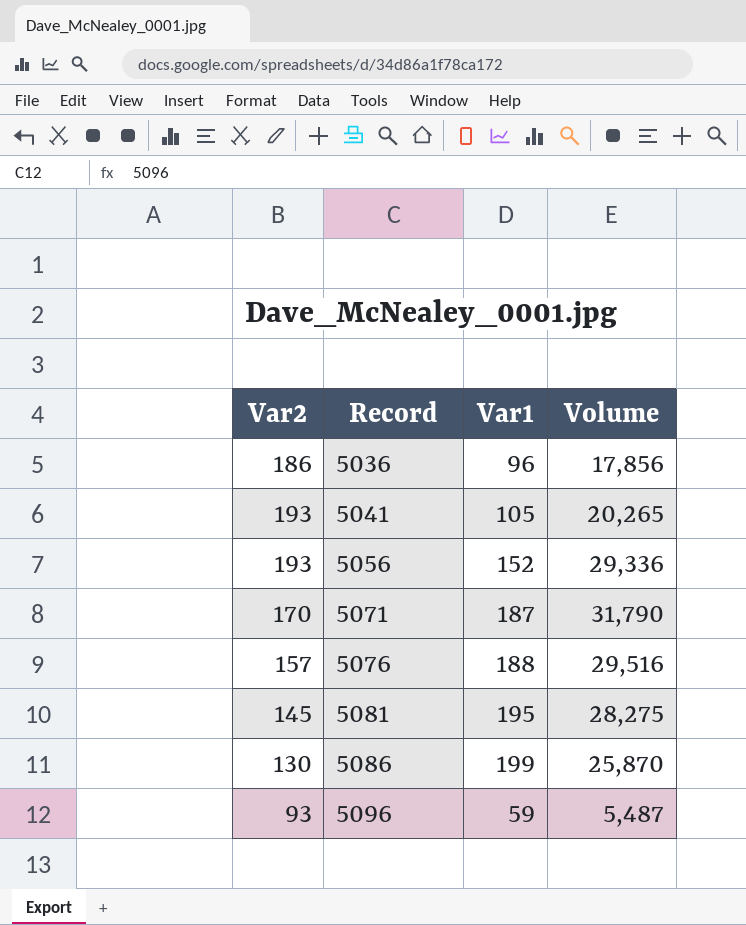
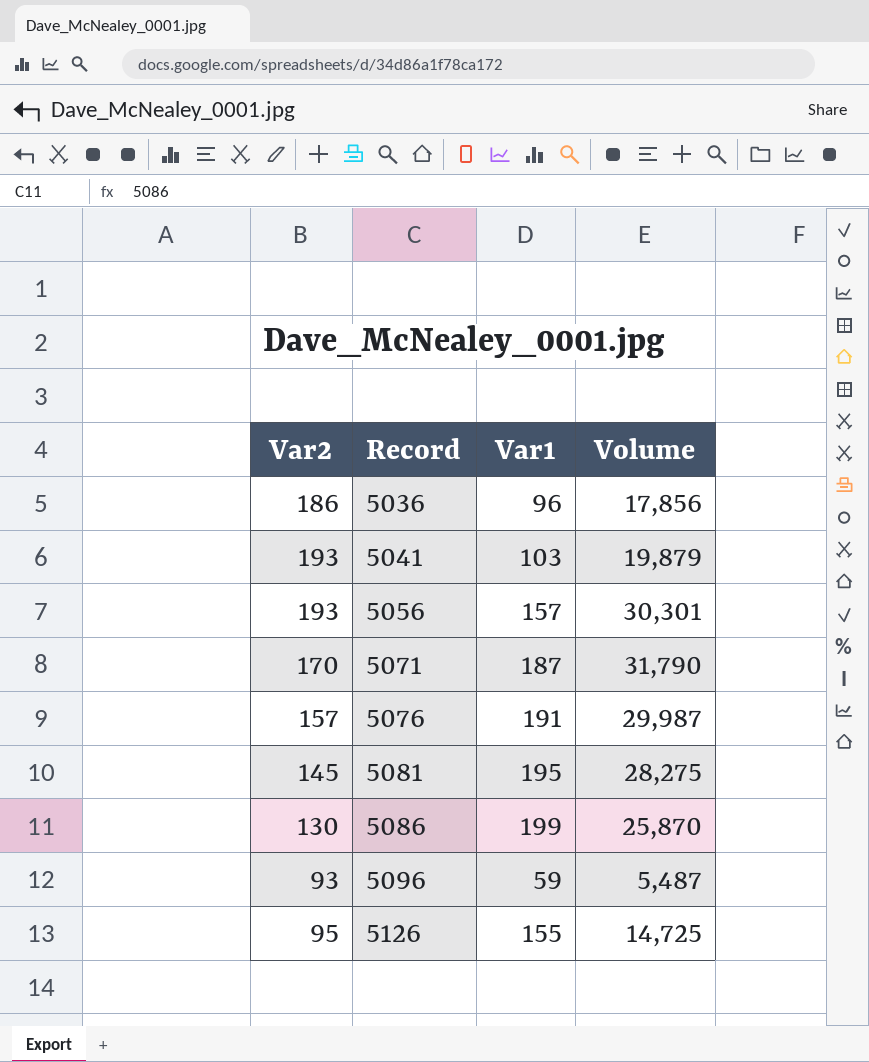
5041 | Var1: 105 -> 103
5041 | Volume: 20,265 -> 19,879
5056 | Var1: 152 -> 157
5056 | Volume: 29,336 -> 30,301
5076 | Var1: 188 -> 191
5076 | Volume: 29,516 -> 29,987
row 5126: none -> 95 | 155 | 14,725

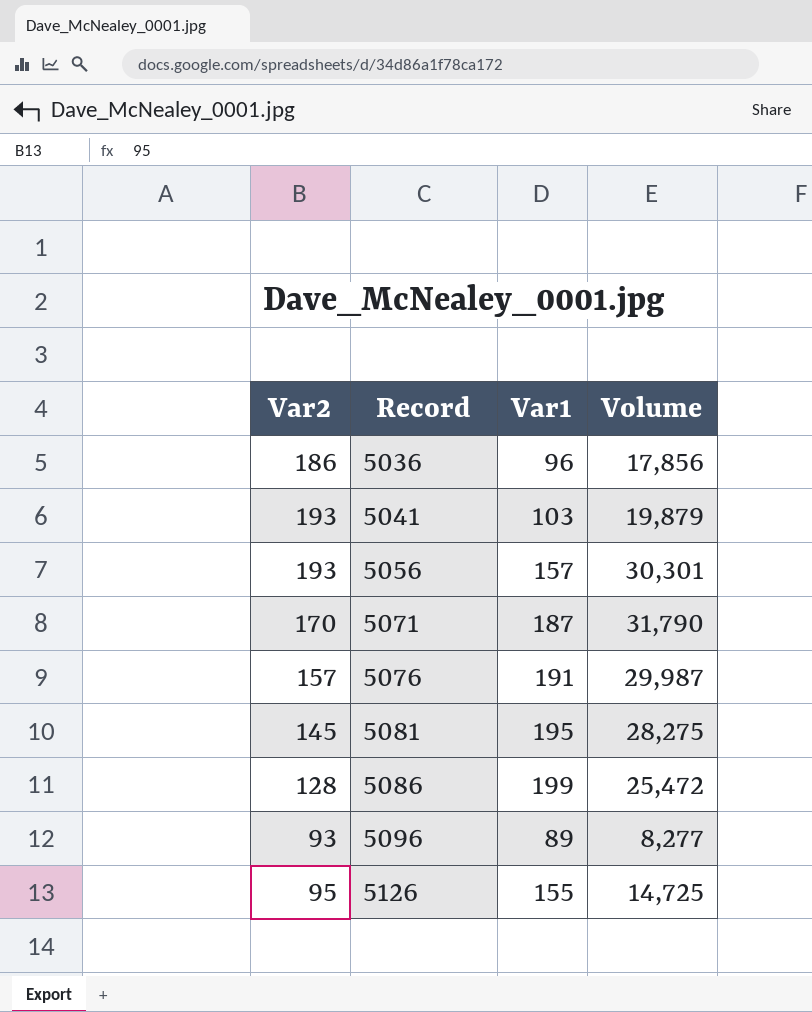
5086 | Var2: 130 -> 128
5086 | Volume: 25,870 -> 25,472
5096 | Var1: 59 -> 89
5096 | Volume: 5,487 -> 8,277

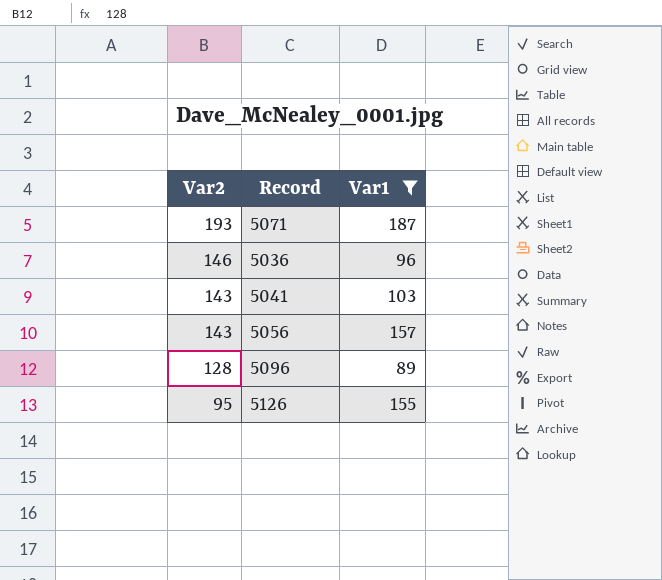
filter: none -> Var1 <= 187
row order: Record ascending -> Var2 descending
column Volume | formula: [Var2] * [Var1] -> none
5071 | Var2: 170 -> 193
5036 | Var2: 186 -> 146
5041 | Var2: 193 -> 143
5056 | Var2: 193 -> 143
5096 | Var2: 93 -> 128

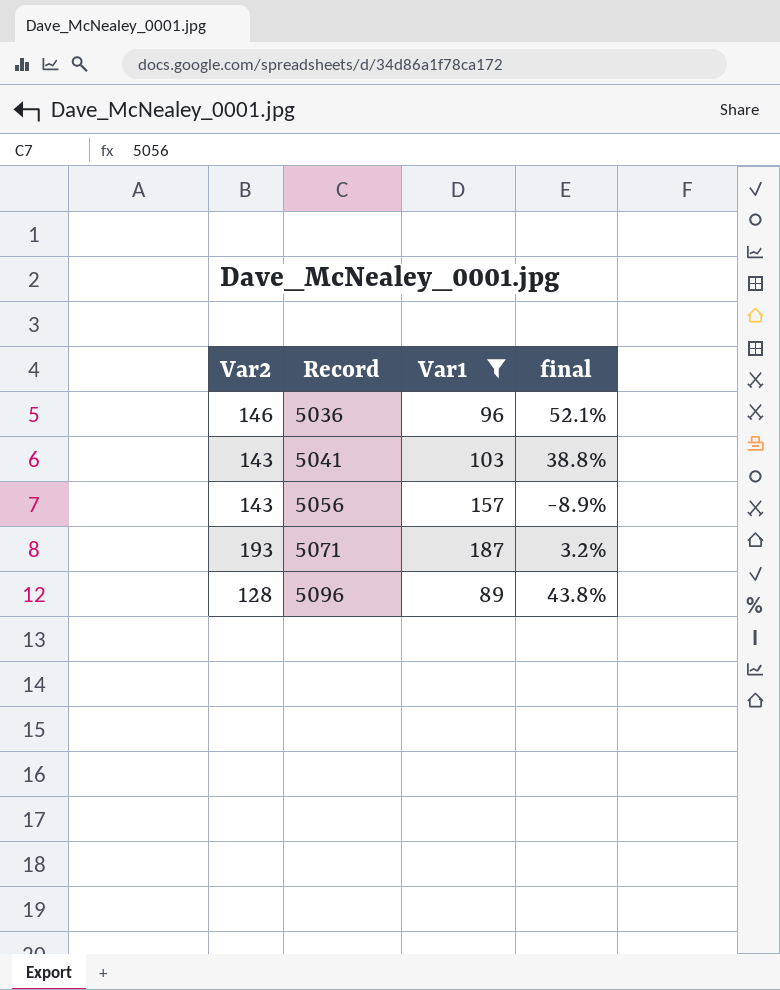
row order: Var2 descending -> Record ascending
column final | formula: none -> ([Var2] - [Var1]) / [Var1]
row 5126: 95 | 155 -> none

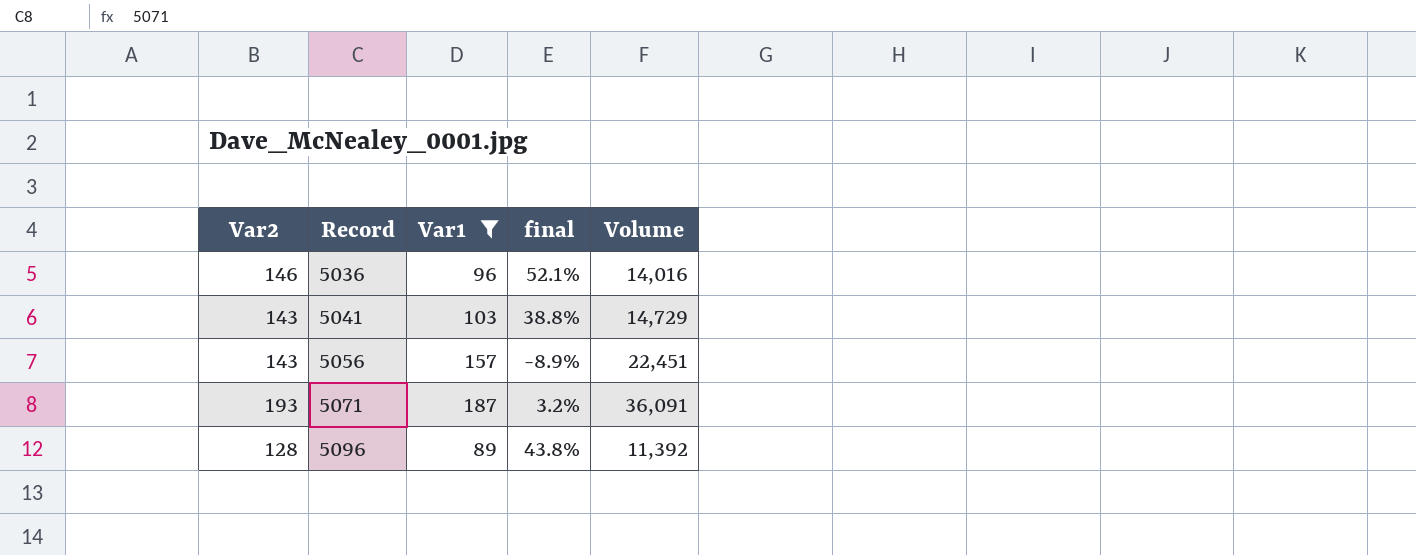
column Volume | formula: none -> [Var2] * [Var1]

